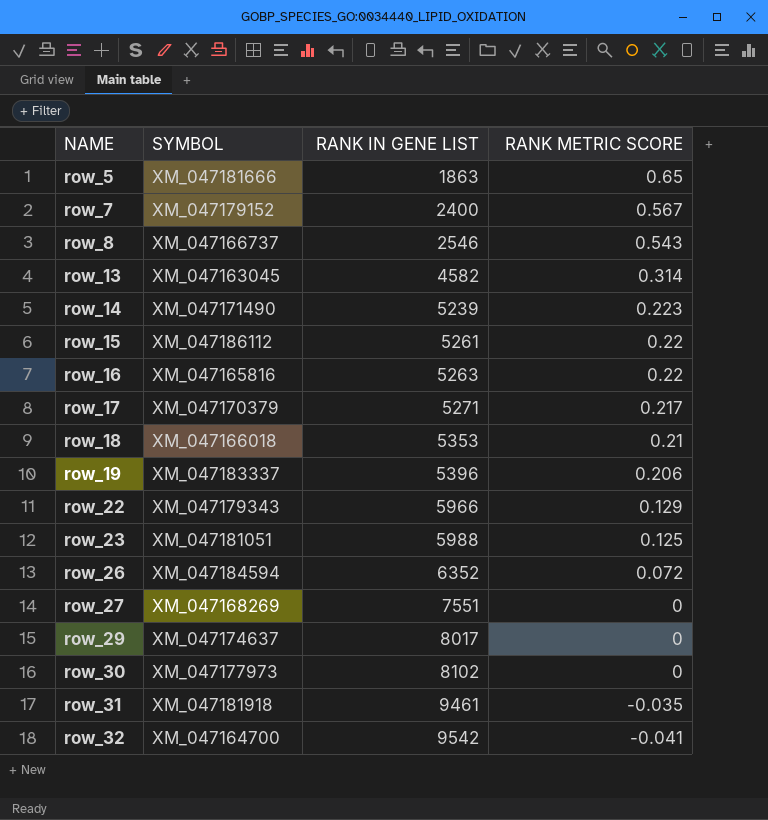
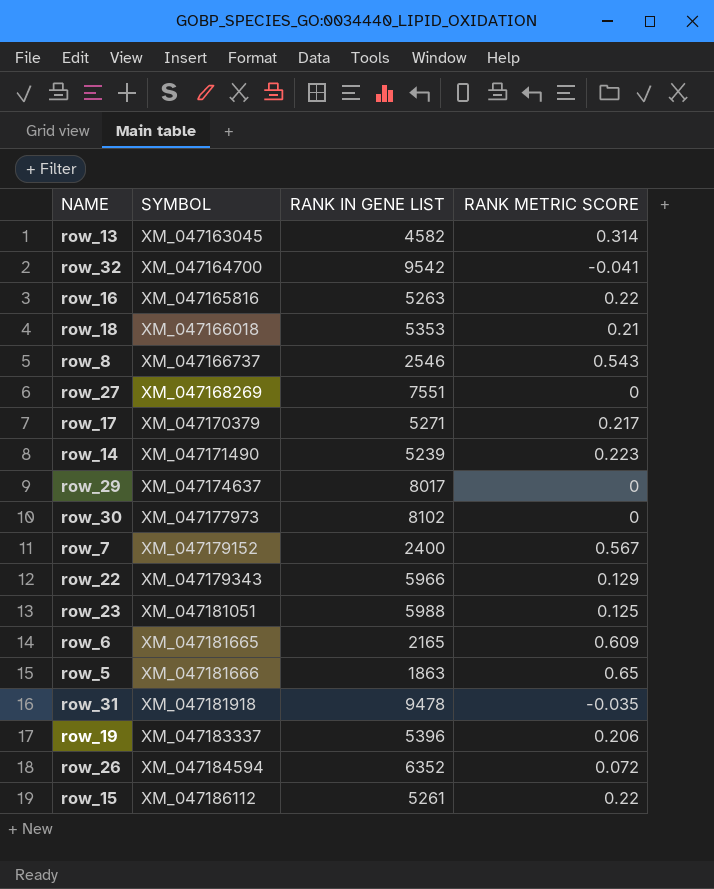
row order: NAME ascending -> SYMBOL ascending
row row_6: none -> XM_047181665 | 2165 | 0.609
row_31 | RANK IN GENE LIST: 9461 -> 9478

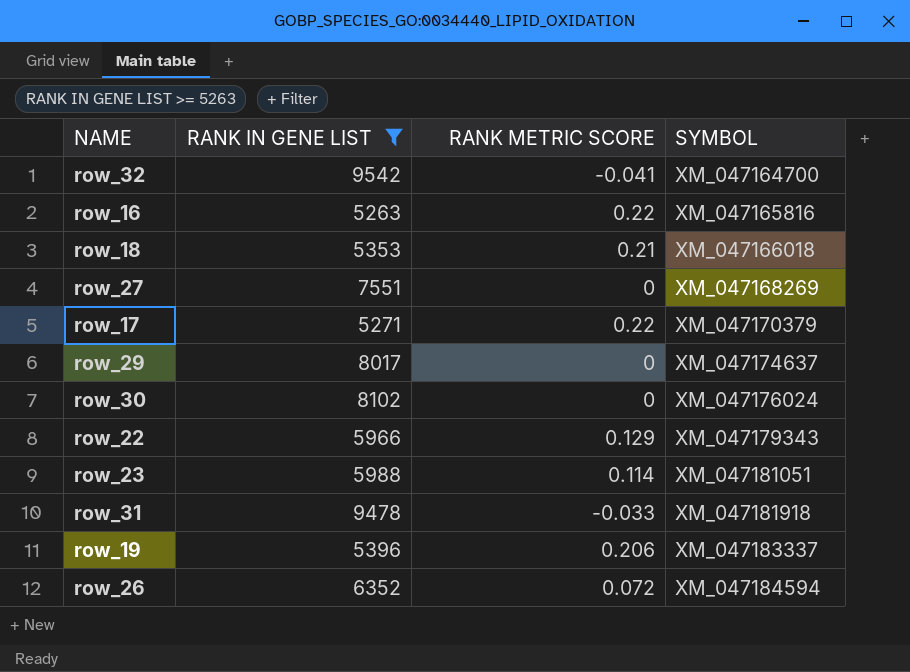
filter: none -> RANK IN GENE LIST >= 5263
column SYMBOL | position: 2 -> 4
row_17 | RANK METRIC SCORE: 0.217 -> 0.22
row_30 | SYMBOL: XM_047177973 -> XM_047176024
row_23 | RANK METRIC SCORE: 0.125 -> 0.114
row_31 | RANK METRIC SCORE: -0.035 -> -0.033

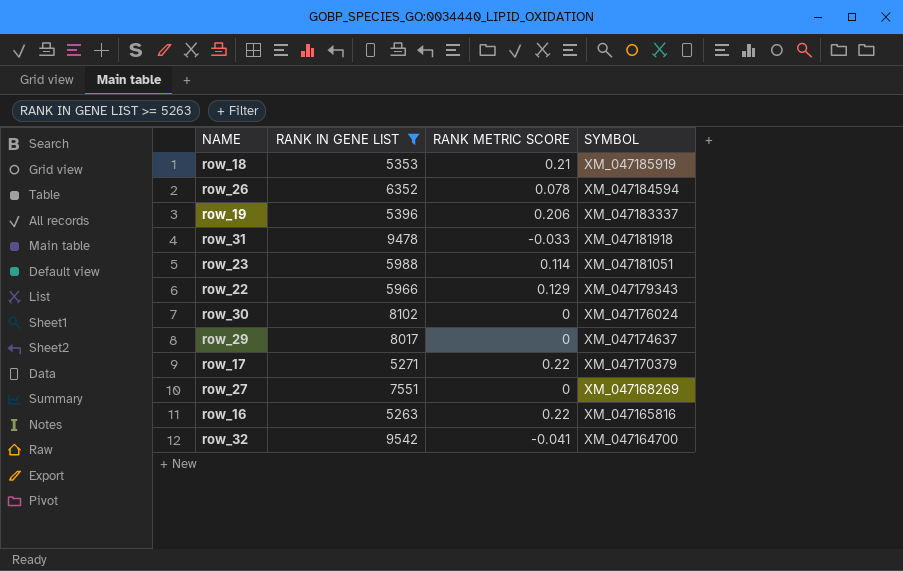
row order: SYMBOL ascending -> SYMBOL descending
row_18 | SYMBOL: XM_047166018 -> XM_047185919
row_26 | RANK METRIC SCORE: 0.072 -> 0.078

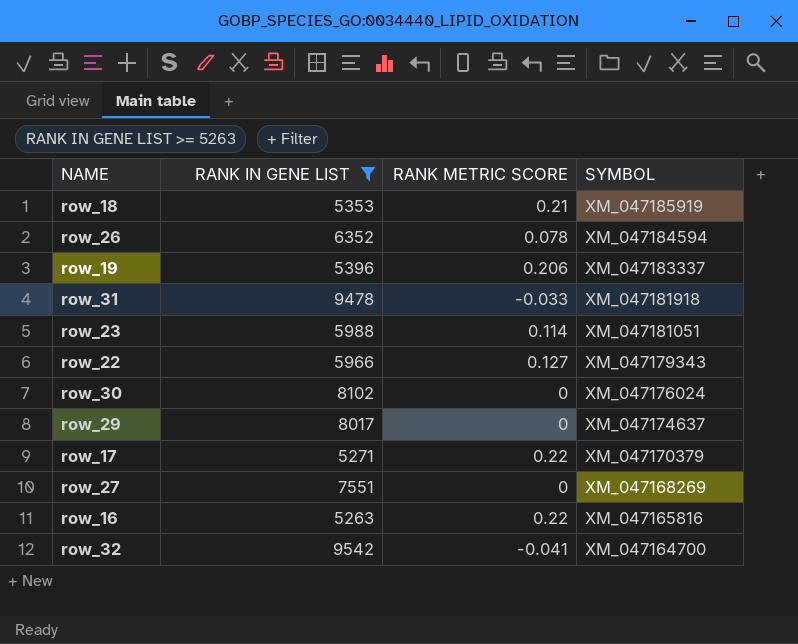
row_22 | RANK METRIC SCORE: 0.129 -> 0.127

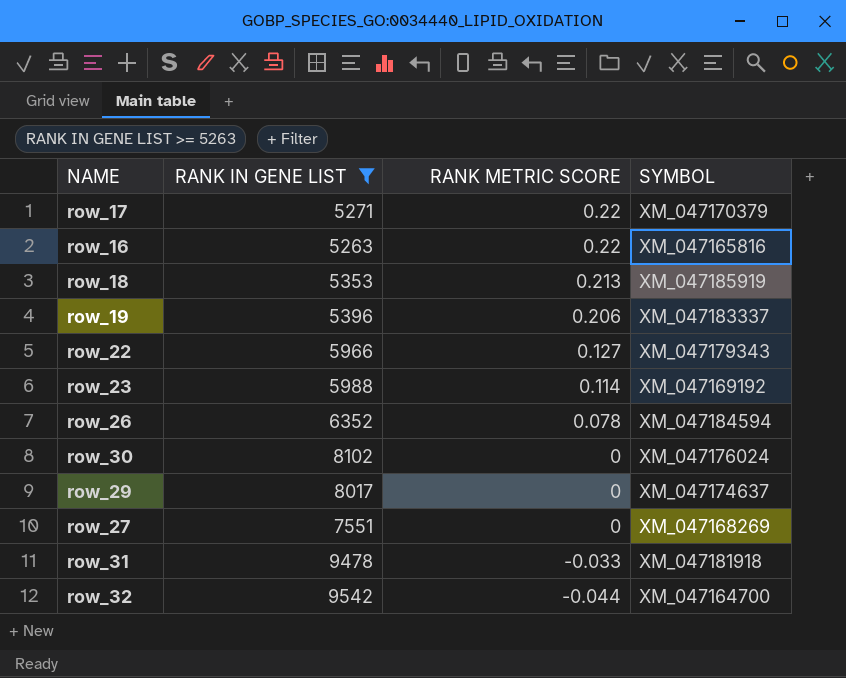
row order: SYMBOL descending -> RANK METRIC SCORE descending
row_18 | RANK METRIC SCORE: 0.21 -> 0.213
row_23 | SYMBOL: XM_047181051 -> XM_047169192
row_32 | RANK METRIC SCORE: -0.041 -> -0.044

